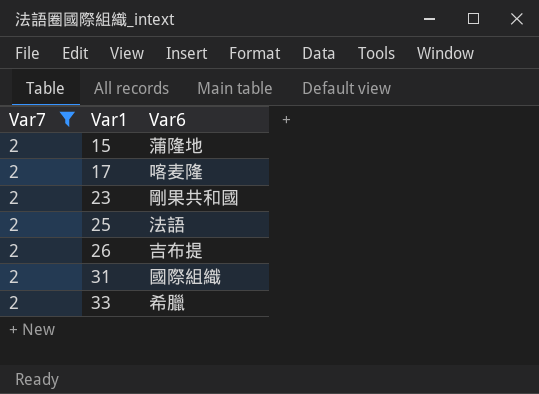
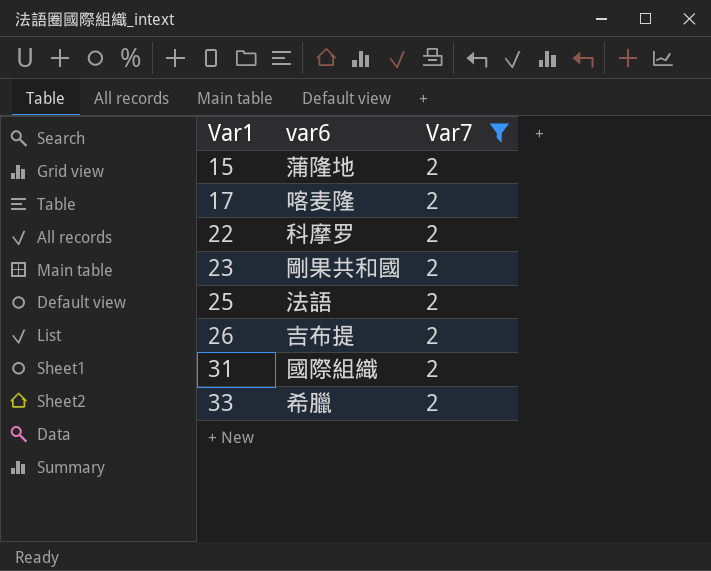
column name: Var6 -> var6
column Var7 | position: 1 -> 3
row 22: none -> 科摩罗 | 2

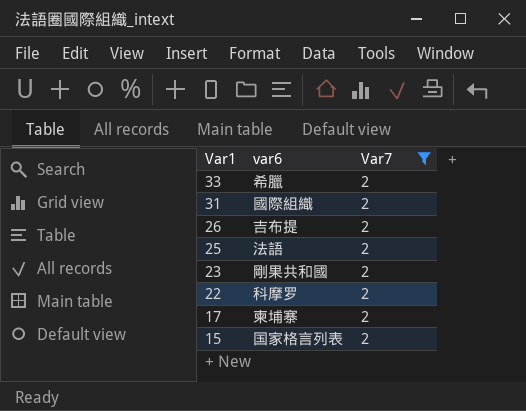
row order: Var1 ascending -> Var1 descending
17 | var6: 喀麦隆 -> 柬埔寨
15 | var6: 蒲隆地 -> 国家格言列表

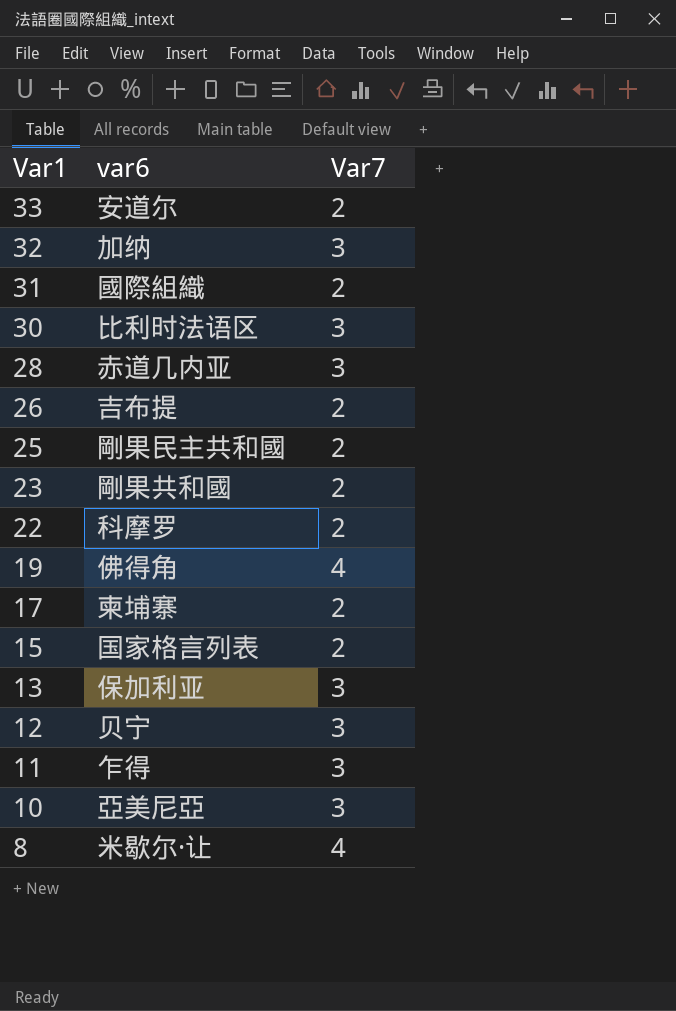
filter: Var7 = 2 -> none
33 | var6: 希臘 -> 安道尔
25 | var6: 法語 -> 剛果民主共和國

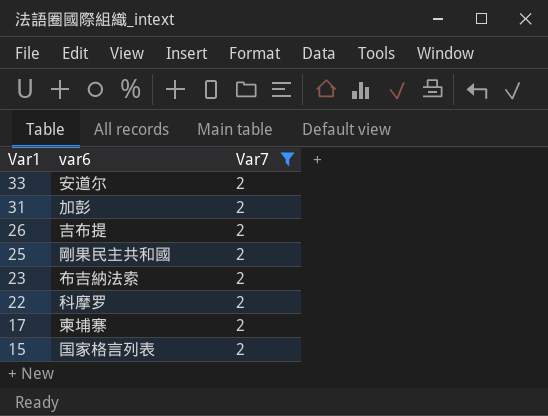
filter: none -> Var7 = 2
31 | var6: 國際組織 -> 加彭
23 | var6: 剛果共和國 -> 布吉納法索

